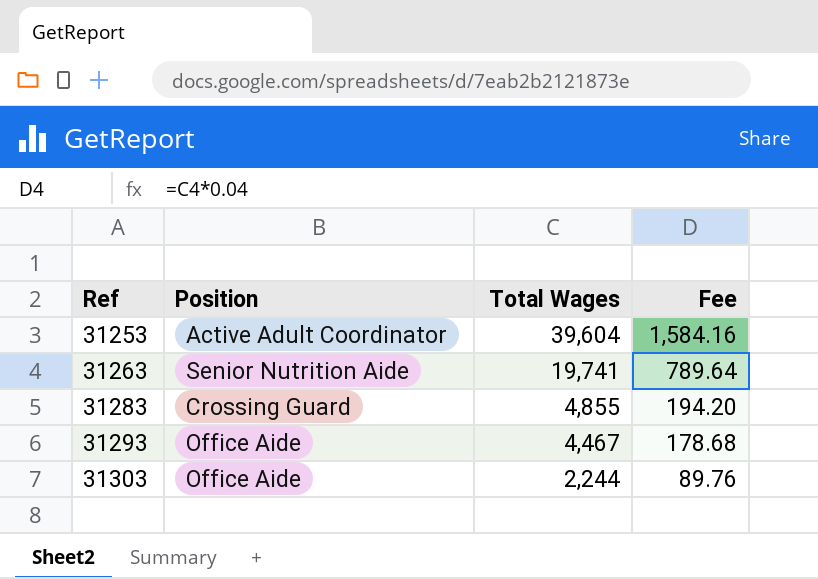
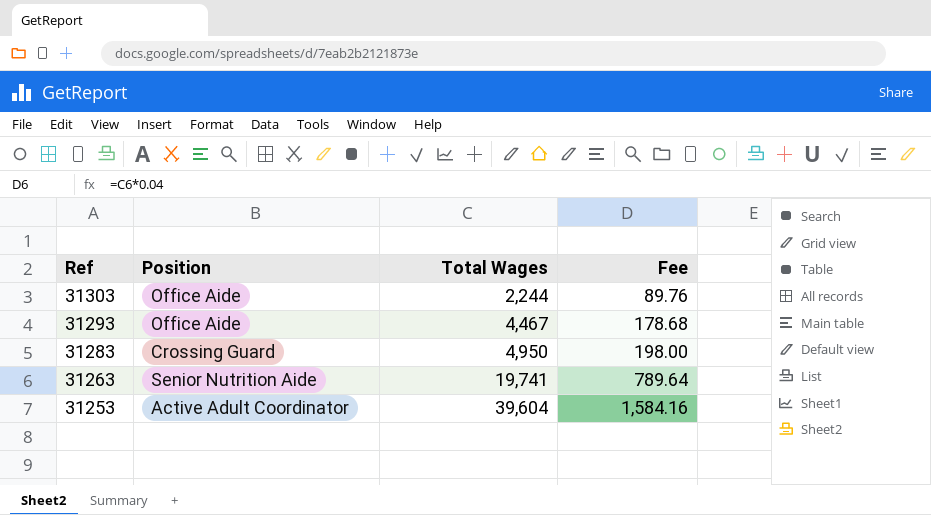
row order: Ref ascending -> Ref descending
31283 | Total Wages: 4,855 -> 4,950
31283 | Fee: 194.20 -> 198.00

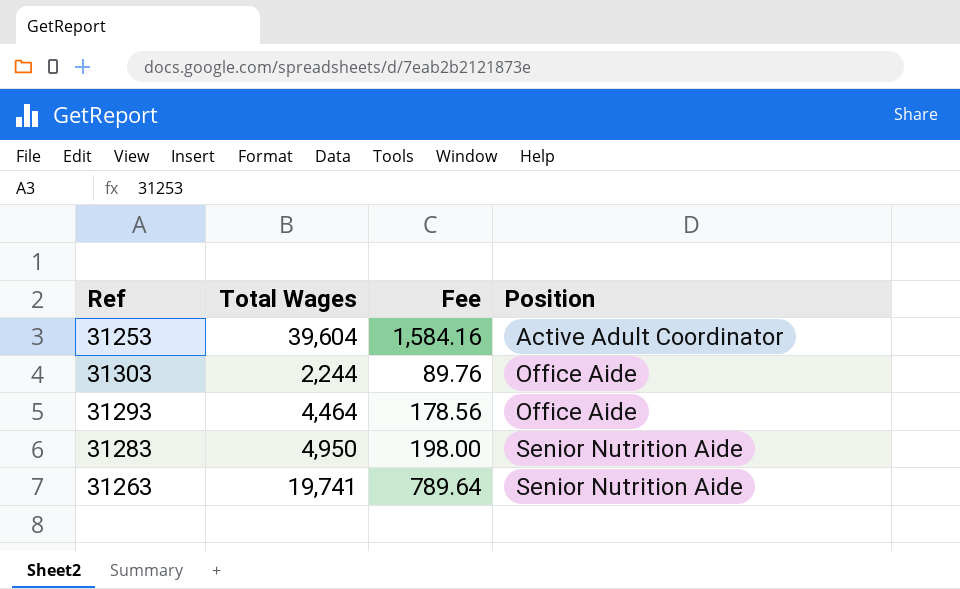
row order: Ref descending -> Position ascending
column Position | position: 2 -> 4
31293 | Total Wages: 4,467 -> 4,464
31293 | Fee: 178.68 -> 178.56
31283 | Position: Crossing Guard -> Senior Nutrition Aide

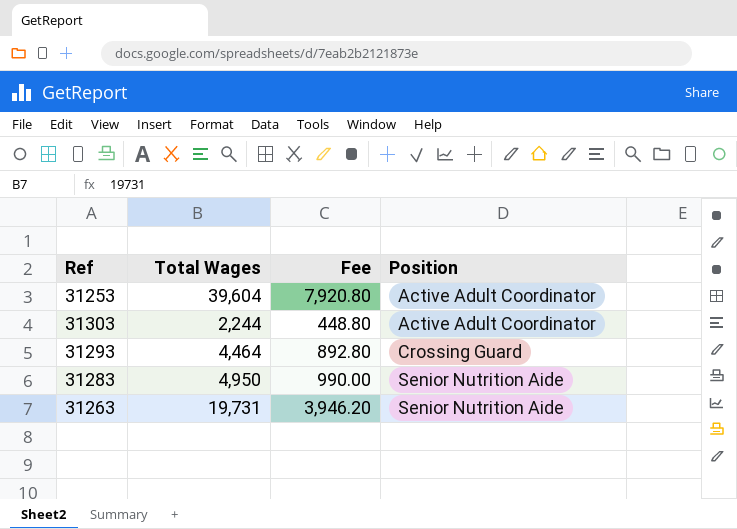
column Fee | formula: [Total Wages] * 0.04 -> [Total Wages] * 0.2
31303 | Position: Office Aide -> Active Adult Coordinator
31293 | Position: Office Aide -> Crossing Guard
31263 | Total Wages: 19,741 -> 19,731

